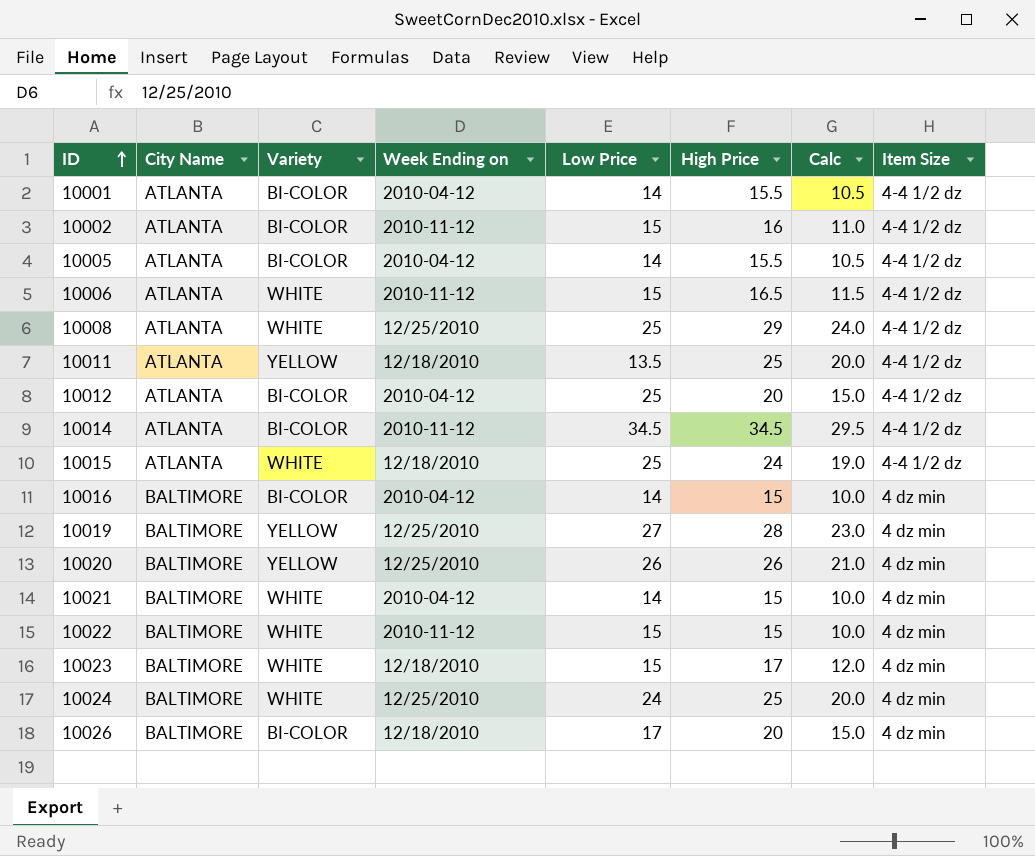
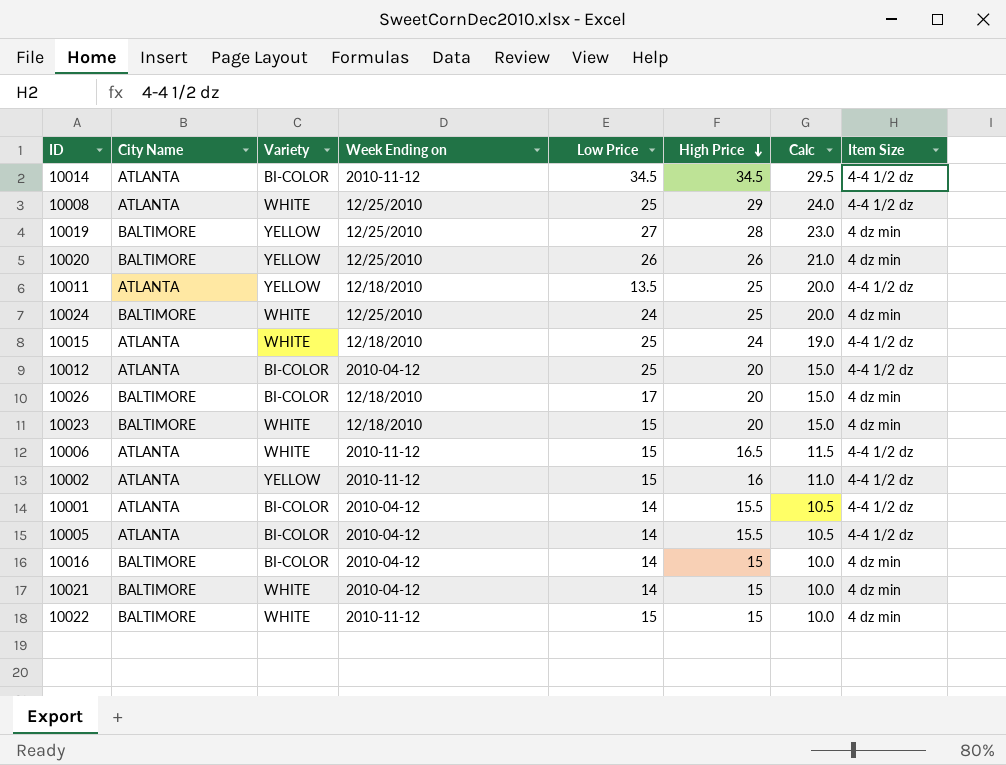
row order: ID ascending -> High Price descending
10023 | High Price: 17 -> 20
10023 | Calc: 12.0 -> 15.0
10002 | Variety: BI-COLOR -> YELLOW

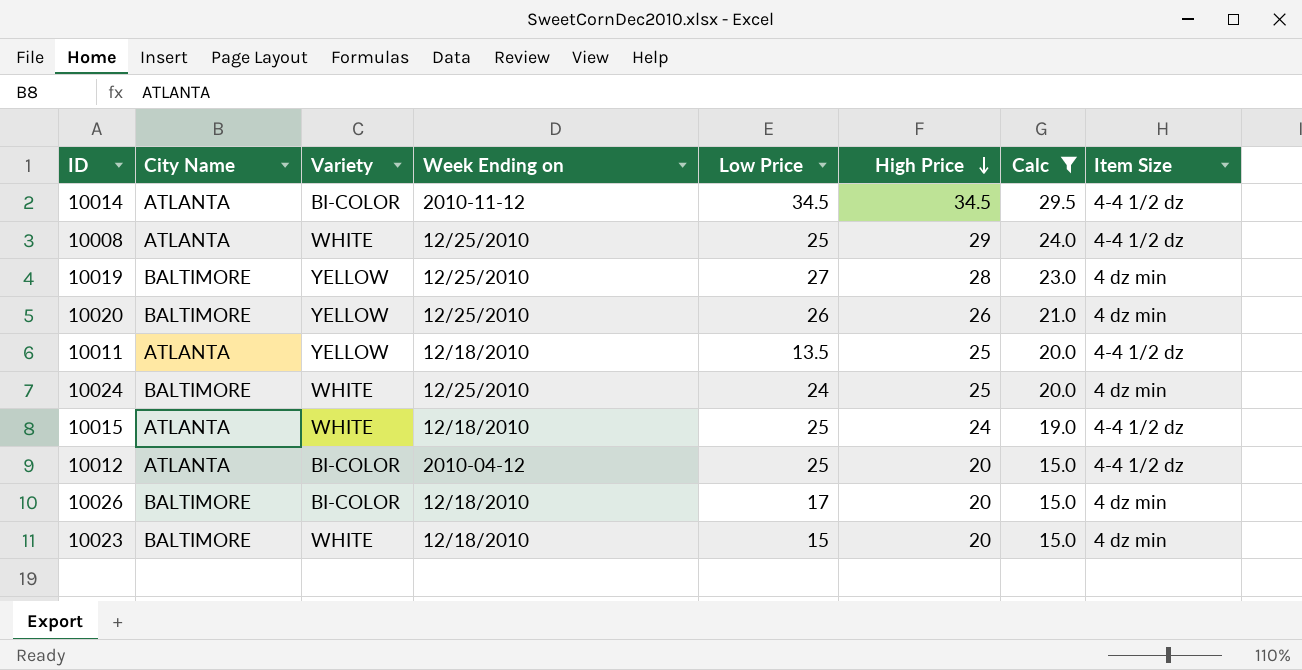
filter: none -> Calc >= 15.0

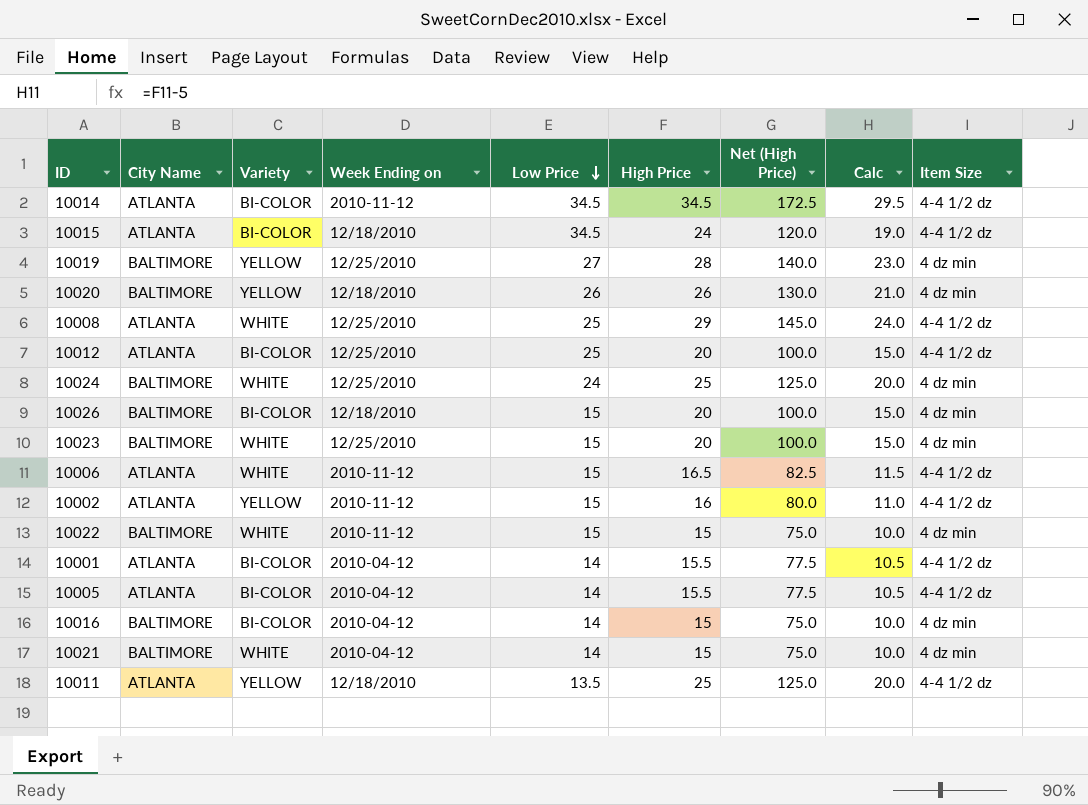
filter: Calc >= 15.0 -> none
row order: High Price descending -> Low Price descending
column Net (High Price) | formula: none -> [High Price] * 5
10015 | Variety: WHITE -> BI-COLOR
10015 | Low Price: 25 -> 34.5
10020 | Week Ending on: 12/25/2010 -> 12/18/2010
10012 | Week Ending on: 2010-04-12 -> 12/25/2010
10026 | Low Price: 17 -> 15
10023 | Week Ending on: 12/18/2010 -> 12/25/2010

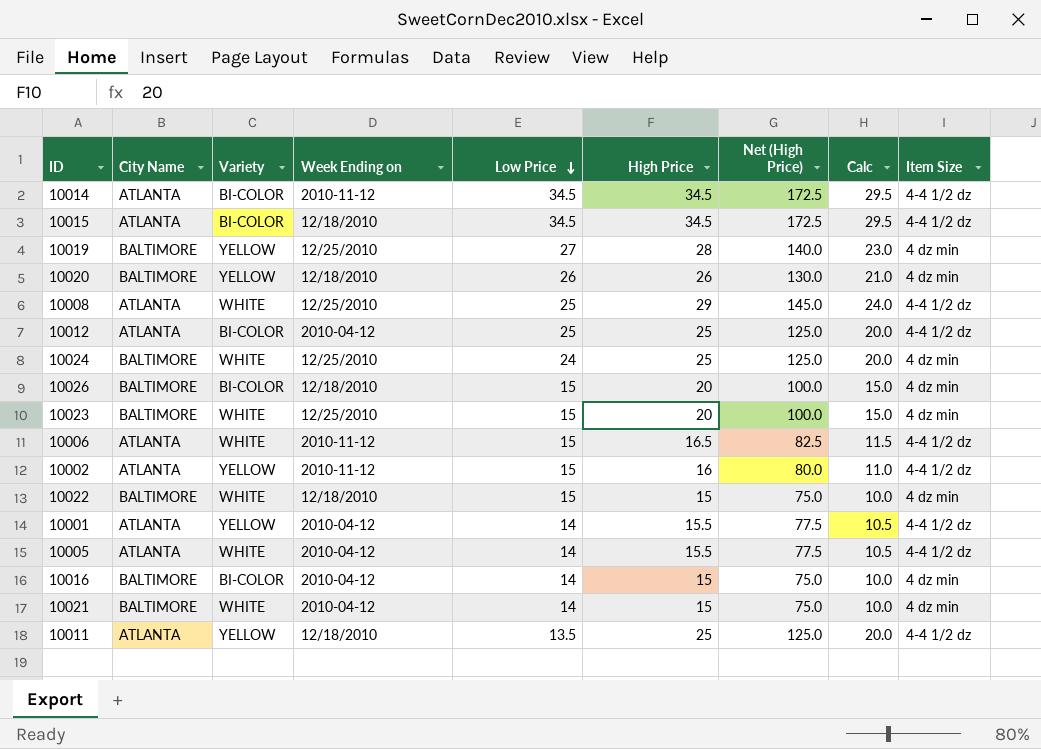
10015 | High Price: 24 -> 34.5
10015 | Net (High Price): 120.0 -> 172.5
10015 | Calc: 19.0 -> 29.5
10012 | Week Ending on: 12/25/2010 -> 2010-04-12
10012 | High Price: 20 -> 25
10012 | Net (High Price): 100.0 -> 125.0
10012 | Calc: 15.0 -> 20.0
10022 | Week Ending on: 2010-11-12 -> 12/18/2010
10001 | Variety: BI-COLOR -> YELLOW
10005 | Variety: BI-COLOR -> WHITE

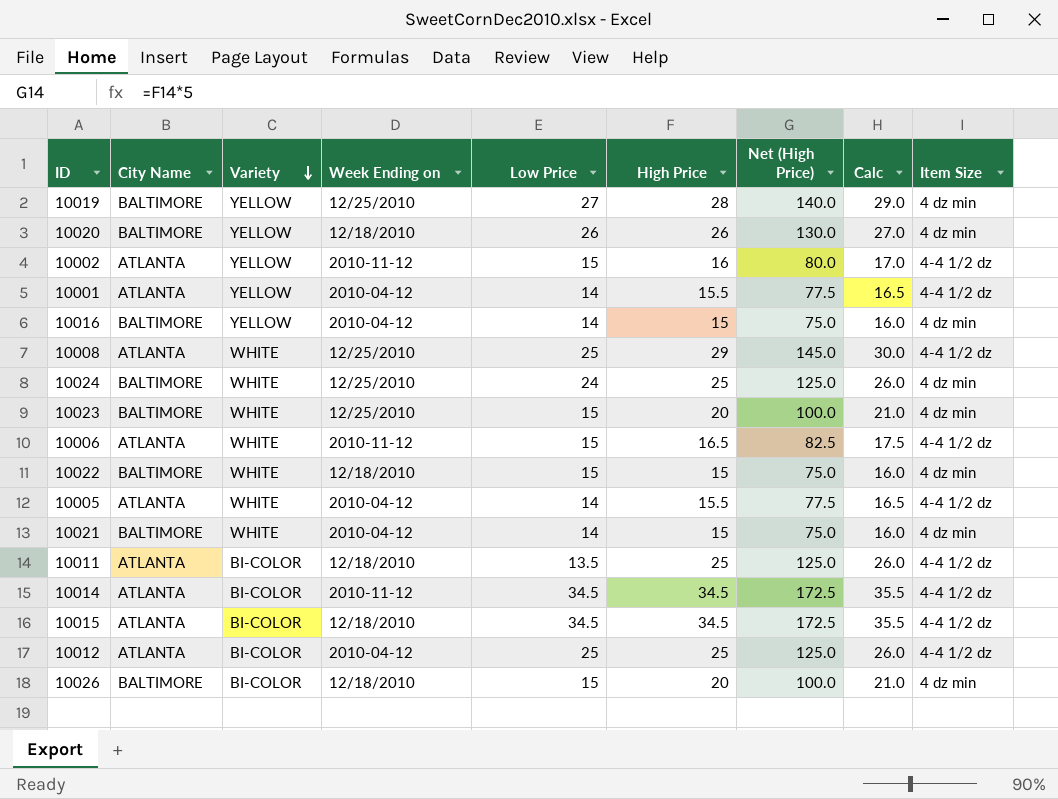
row order: Low Price descending -> Variety descending
column Calc | formula: [High Price] - 5 -> [High Price] + 1
10016 | Variety: BI-COLOR -> YELLOW
10011 | Variety: YELLOW -> BI-COLOR

